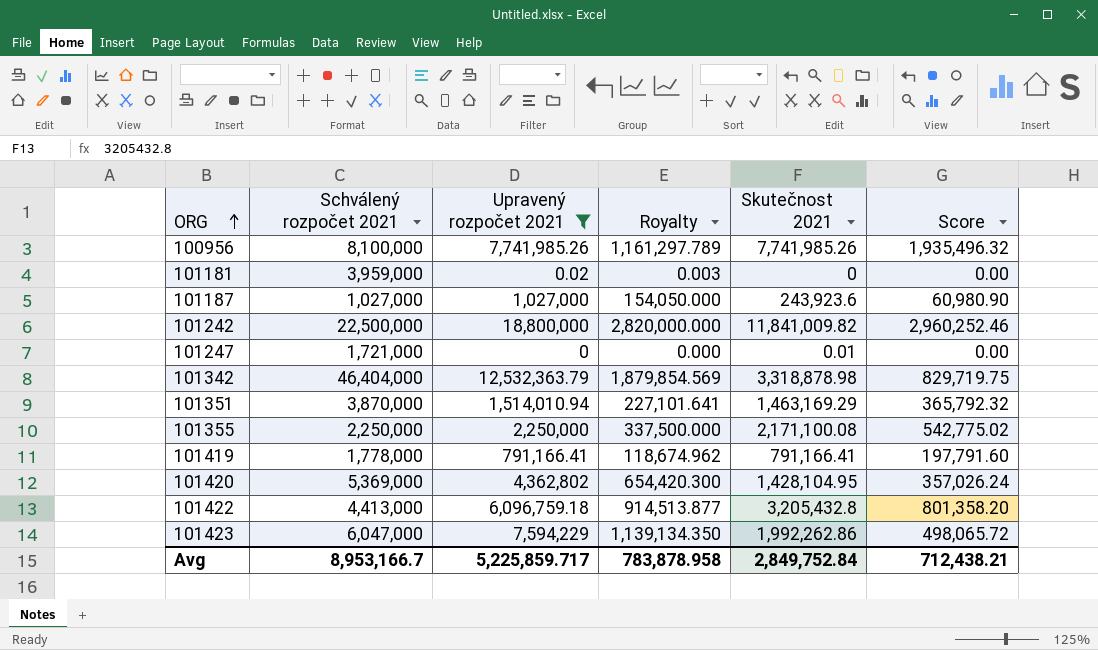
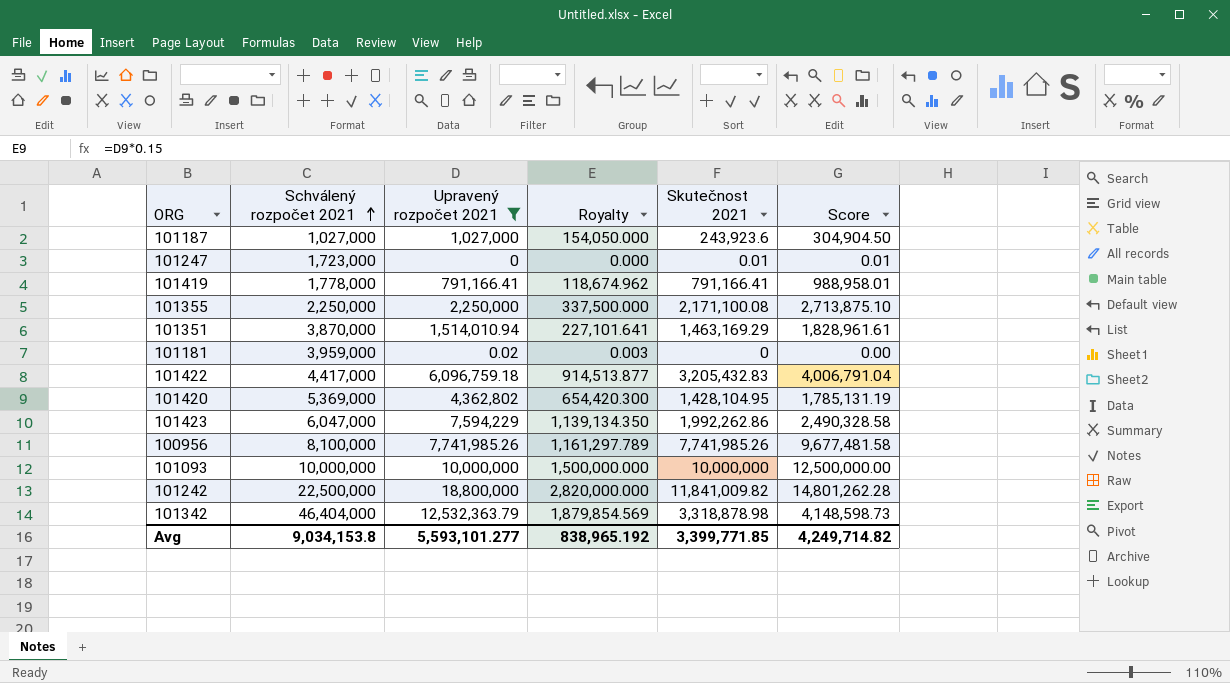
row order: ORG ascending -> Schválený rozpočet 2021 ascending
column Score | formula: [Skutečnost 2021] * 0.25 -> [Skutečnost 2021] * 1.25
101247 | Schválený rozpočet 2021: 1,721,000 -> 1,723,000
101422 | Schválený rozpočet 2021: 4,413,000 -> 4,417,000
101422 | Skutečnost 2021: 3,205,432.8 -> 3,205,432.83
row 101093: none -> 10,000,000 | 10,000,000 | 1,500,000.000 | 10,000,000 | 12,500,000.00
Avg | Schválený rozpočet 2021: 8,953,166.7 -> 9,034,153.8
Avg | Upravený rozpočet 2021: 5,225,859.717 -> 5,593,101.277
Avg | Royalty: 783,878.958 -> 838,965.192
Avg | Skutečnost 2021: 2,849,752.84 -> 3,399,771.85
Avg | Score: 712,438.21 -> 4,249,714.82

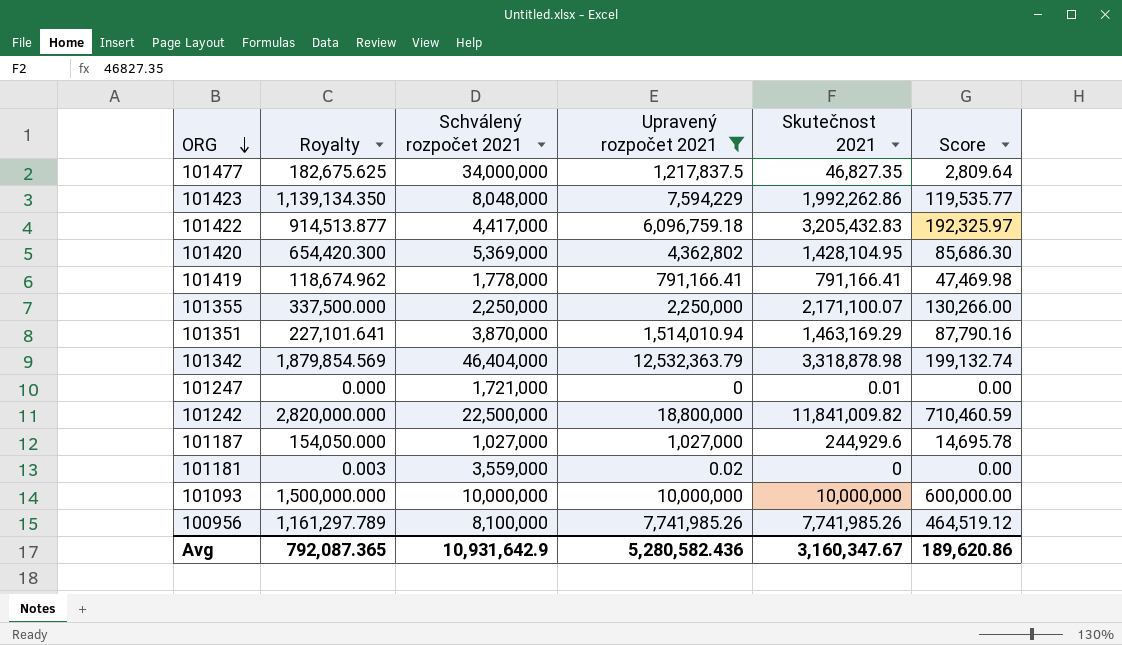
row order: Schválený rozpočet 2021 ascending -> ORG descending
column Royalty | position: 4 -> 2
column Score | formula: [Skutečnost 2021] * 1.25 -> [Skutečnost 2021] * 0.06
row 101477: none -> 182,675.625 | 34,000,000 | 1,217,837.5 | 46,827.35 | 2,809.64
101423 | Schválený rozpočet 2021: 6,047,000 -> 8,048,000
101355 | Skutečnost 2021: 2,171,100.08 -> 2,171,100.07
101247 | Schválený rozpočet 2021: 1,723,000 -> 1,721,000
101187 | Skutečnost 2021: 243,923.6 -> 244,929.6
101181 | Schválený rozpočet 2021: 3,959,000 -> 3,559,000
Avg | Royalty: 838,965.192 -> 792,087.365
Avg | Schválený rozpočet 2021: 9,034,153.8 -> 10,931,642.9
Avg | Upravený rozpočet 2021: 5,593,101.277 -> 5,280,582.436
Avg | Skutečnost 2021: 3,399,771.85 -> 3,160,347.67
Avg | Score: 4,249,714.82 -> 189,620.86

